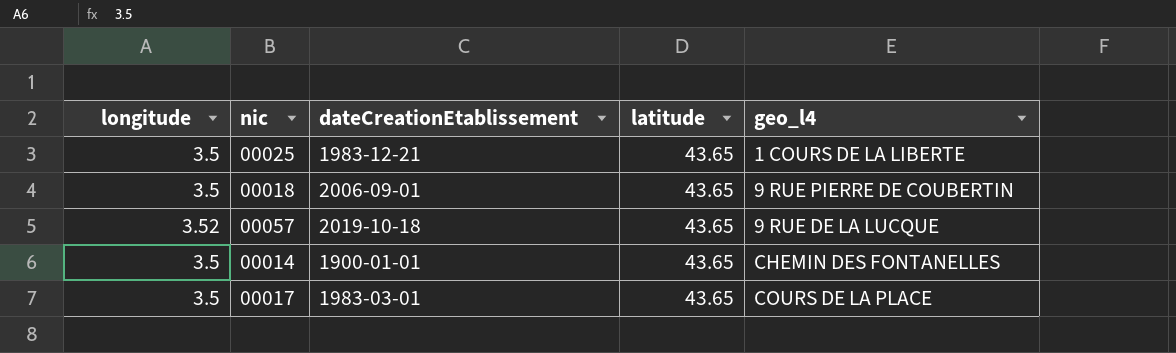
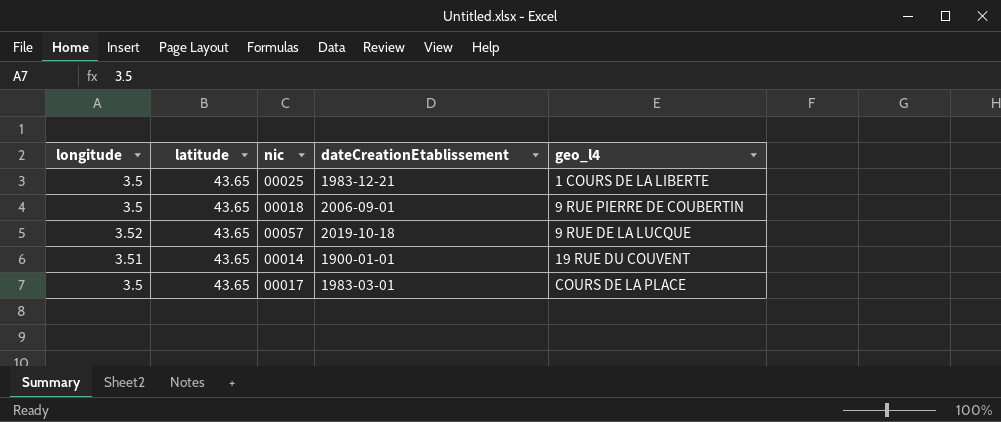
column latitude | position: 4 -> 2
00014 | longitude: 3.5 -> 3.51
00014 | geo_l4: CHEMIN DES FONTANELLES -> 19 RUE DU COUVENT

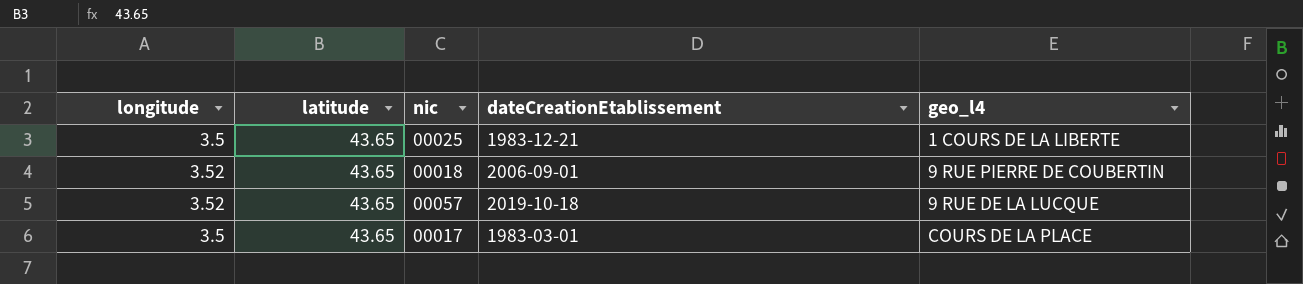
row 00014: 3.51 | 43.65 | 1900-01-01 | 19 RUE DU COUVENT -> none
00018 | longitude: 3.5 -> 3.52

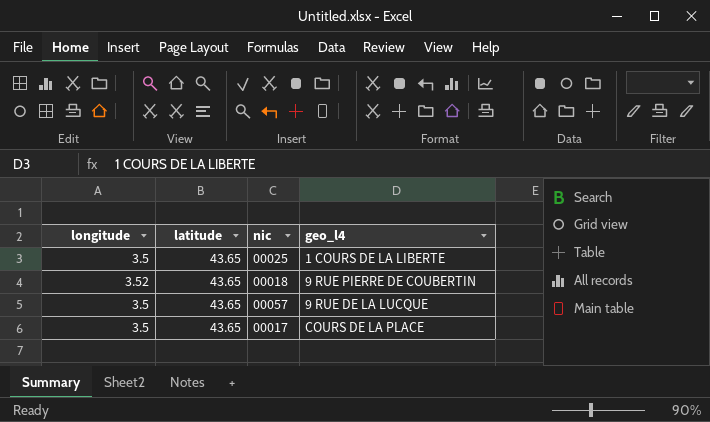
column dateCreationEtablissement | position: 4 -> none
00057 | longitude: 3.52 -> 3.5

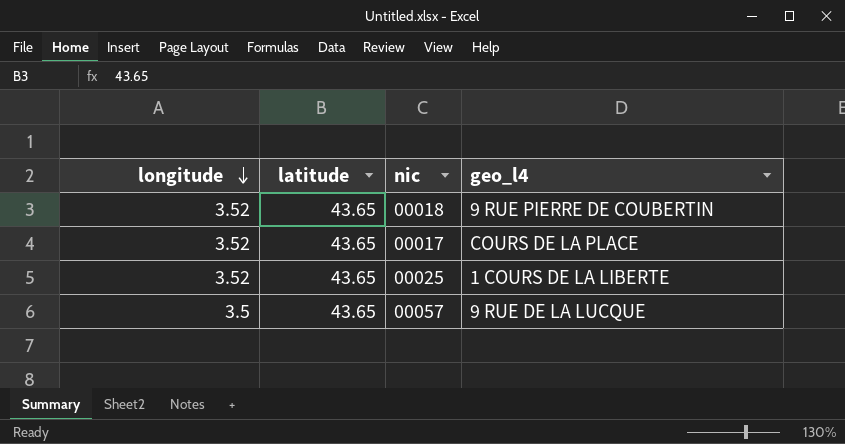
row order: none -> longitude descending
00017 | longitude: 3.5 -> 3.52
00025 | longitude: 3.5 -> 3.52

